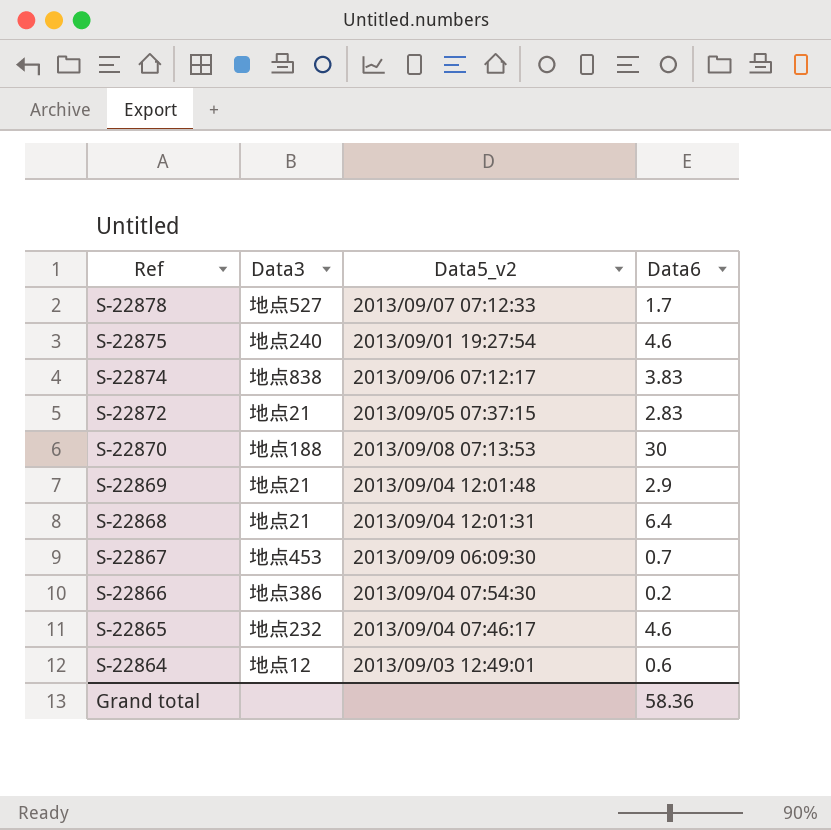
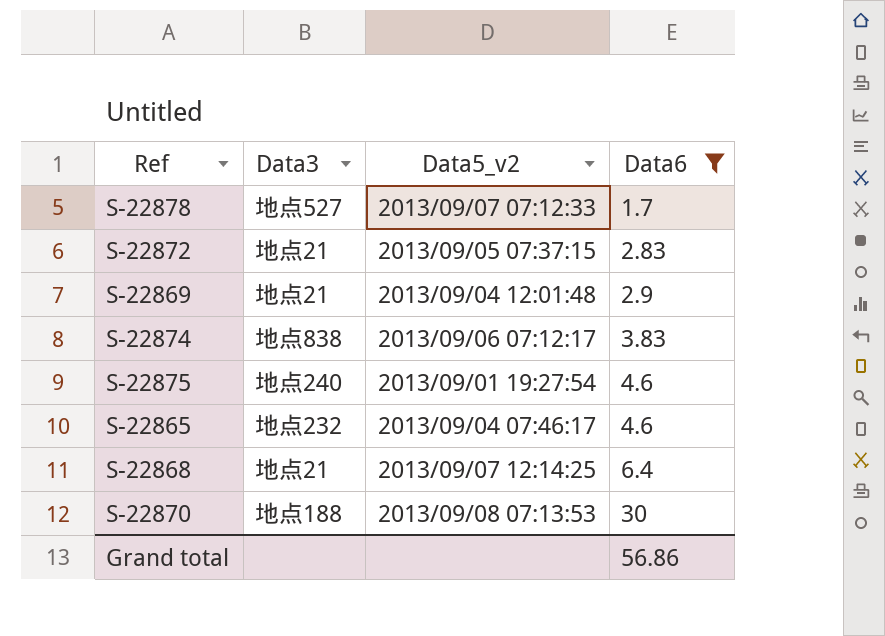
filter: none -> Data6 >= 1.7
row order: Ref descending -> Data6 ascending
S-22868 | Data5_v2: 2013/09/04 12:01:31 -> 2013/09/07 12:14:25
Grand total | Data6: 58.36 -> 56.86

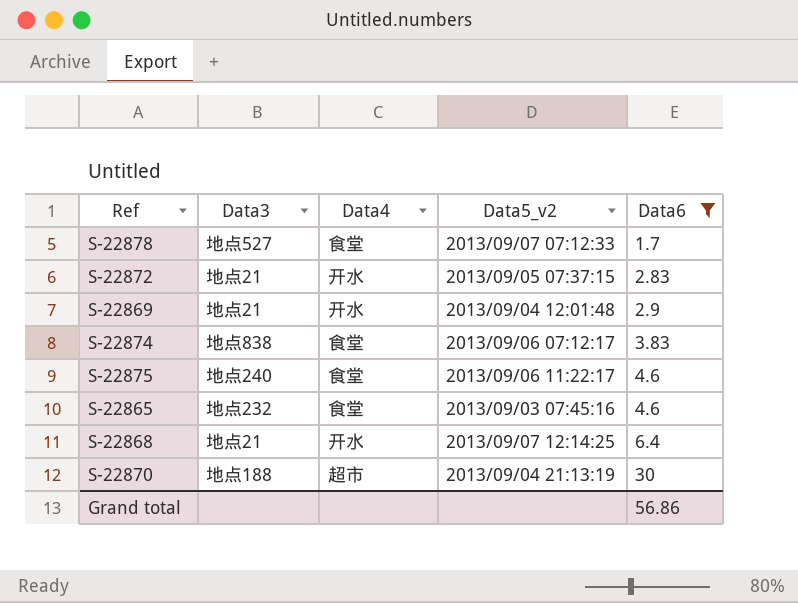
column Data4 | position: none -> 3
S-22875 | Data5_v2: 2013/09/01 19:27:54 -> 2013/09/06 11:22:17
S-22865 | Data5_v2: 2013/09/04 07:46:17 -> 2013/09/03 07:45:16
S-22870 | Data5_v2: 2013/09/08 07:13:53 -> 2013/09/04 21:13:19

